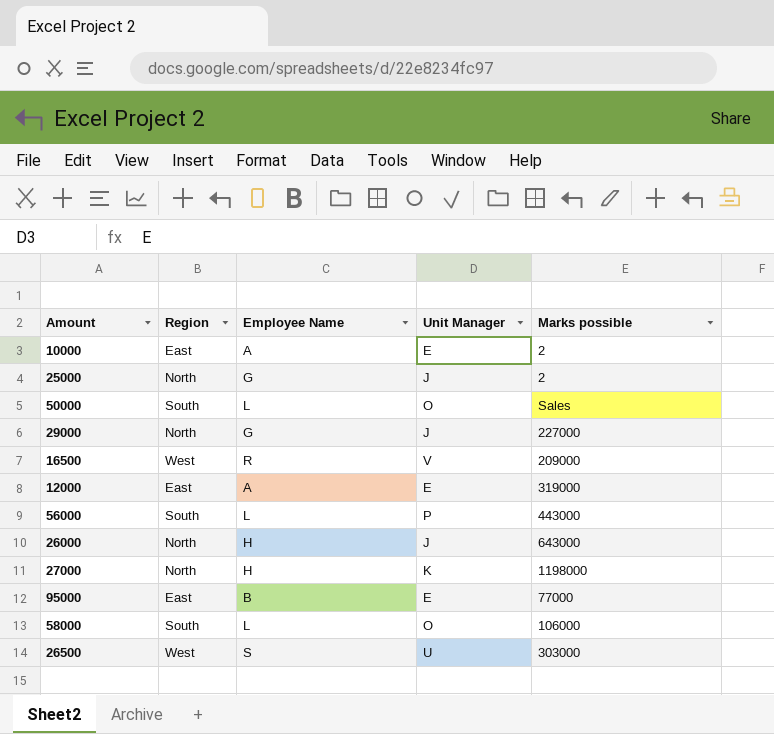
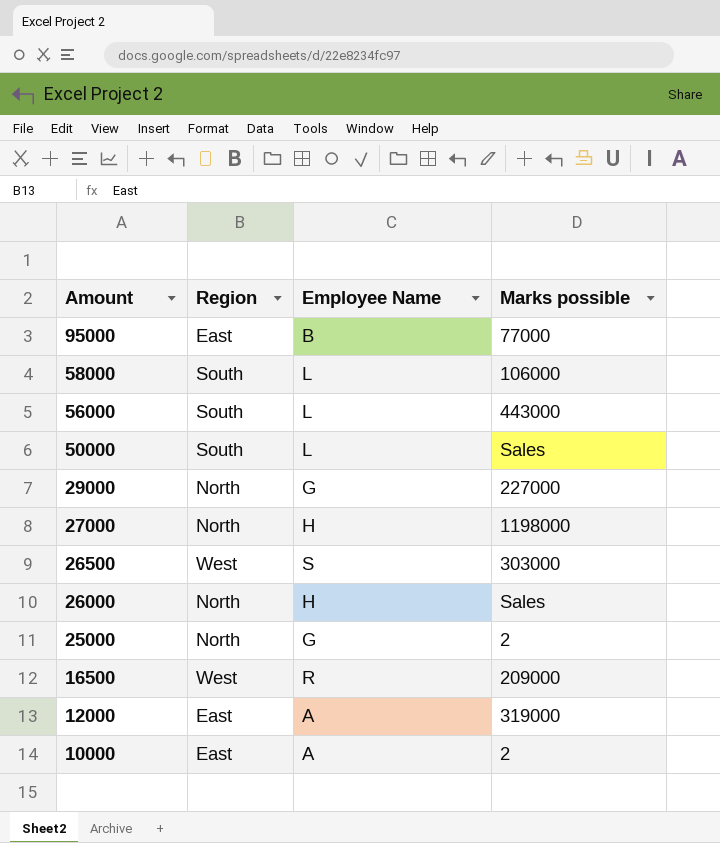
row order: none -> Amount descending
column Unit Manager | position: 4 -> none
26000 | Marks possible: 643000 -> Sales

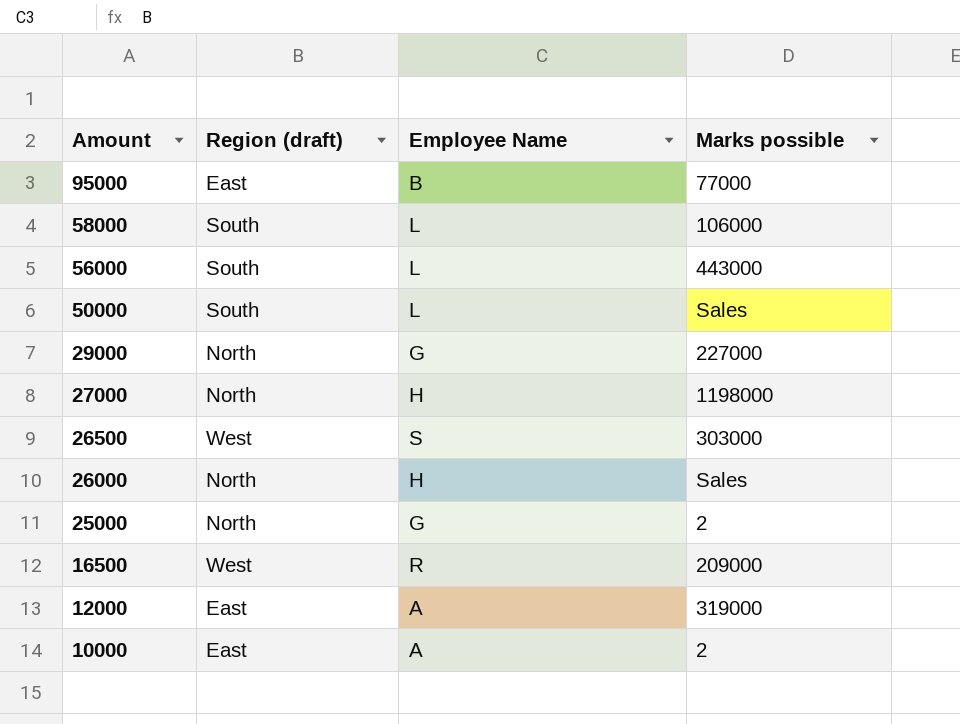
column name: Region -> Region (draft)

